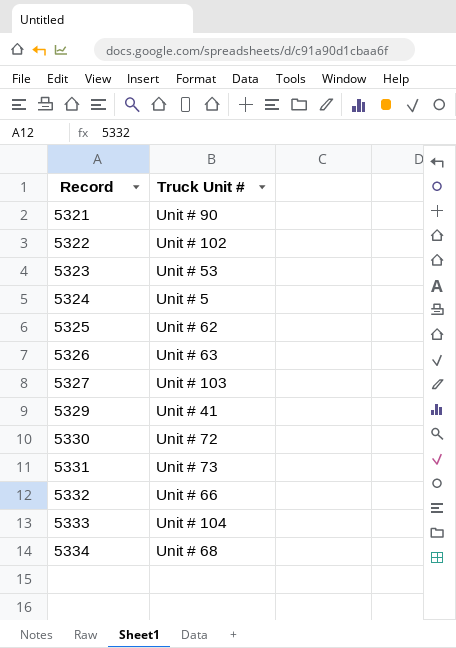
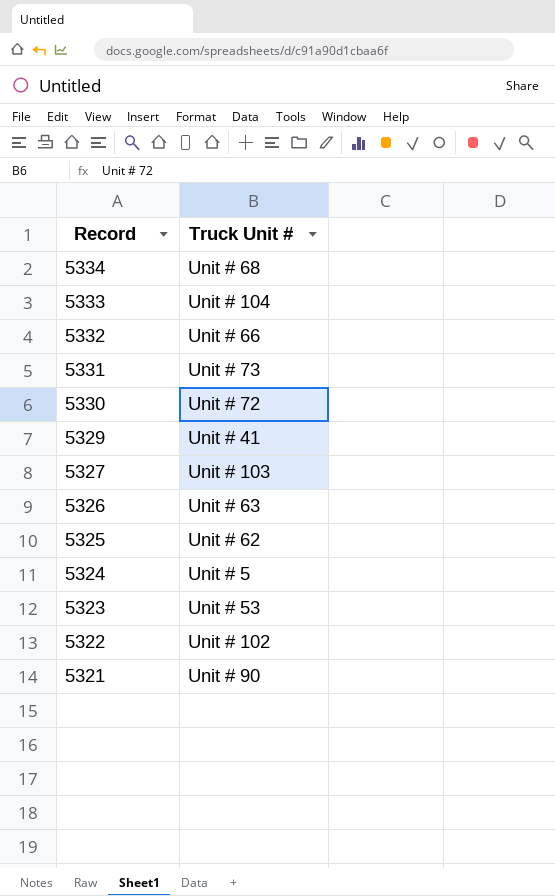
row order: Record ascending -> Record descending

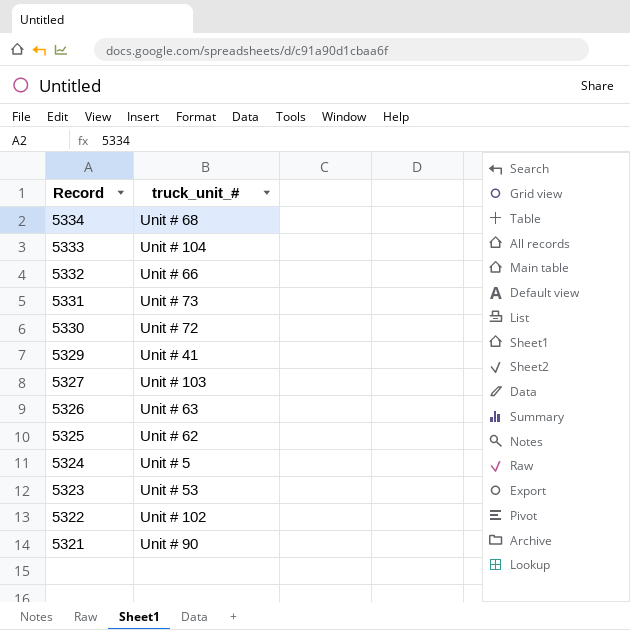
column name: Truck Unit # -> truck_unit_#

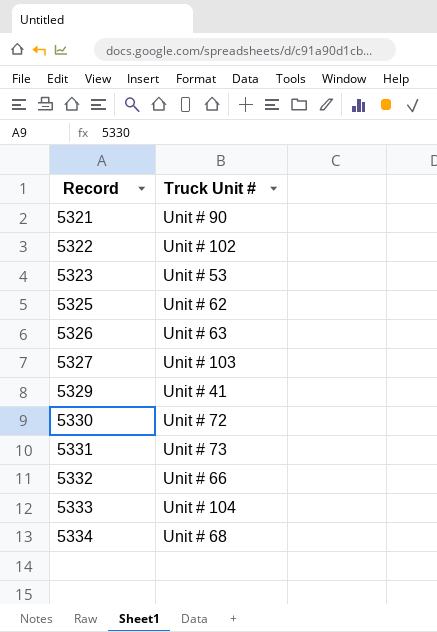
row order: Record descending -> Record ascending
column name: truck_unit_# -> Truck Unit #
row 5324: Unit # 5 -> none

